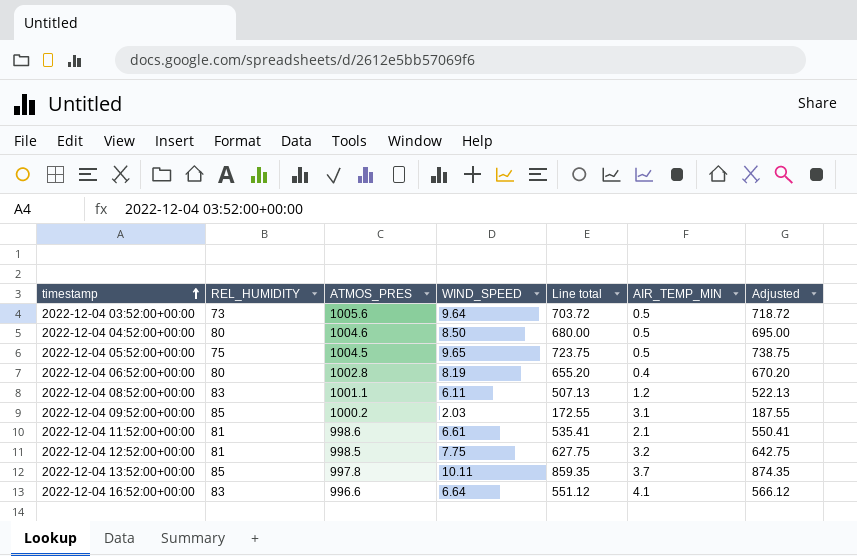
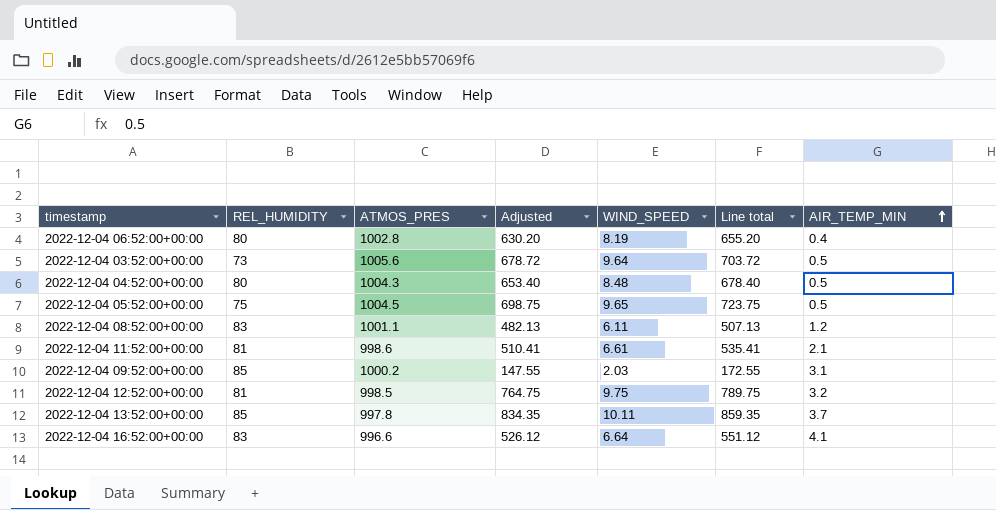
row order: timestamp ascending -> AIR_TEMP_MIN ascending
column Adjusted | formula: [Line total] + 15 -> [Line total] - 25
column Adjusted | position: 7 -> 4
2022-12-04 04:52:00+00:00 | ATMOS_PRES: 1004.6 -> 1004.3
2022-12-04 04:52:00+00:00 | WIND_SPEED: 8.50 -> 8.48
2022-12-04 04:52:00+00:00 | Line total: 680.00 -> 678.40
2022-12-04 12:52:00+00:00 | WIND_SPEED: 7.75 -> 9.75
2022-12-04 12:52:00+00:00 | Line total: 627.75 -> 789.75

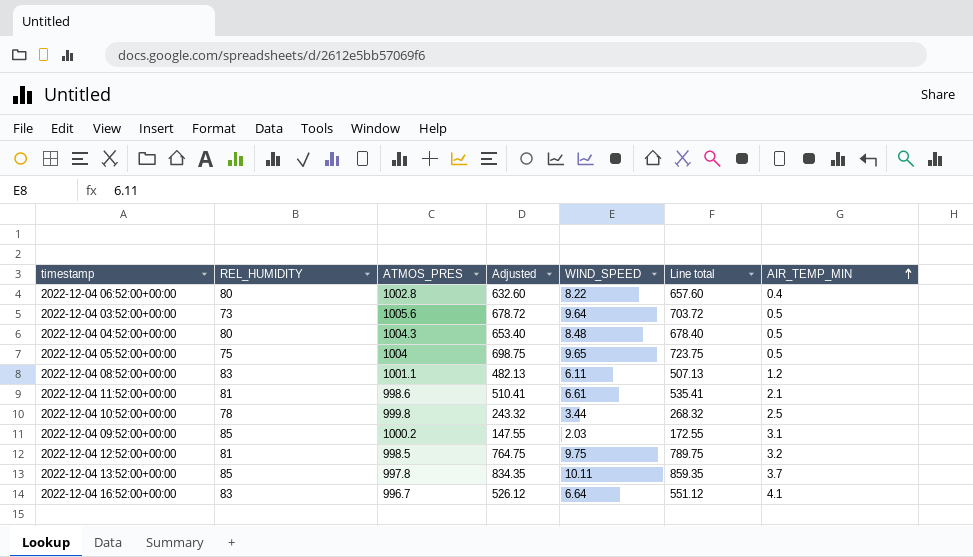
2022-12-04 06:52:00+00:00 | Adjusted: 630.20 -> 632.60
2022-12-04 06:52:00+00:00 | WIND_SPEED: 8.19 -> 8.22
2022-12-04 06:52:00+00:00 | Line total: 655.20 -> 657.60
2022-12-04 05:52:00+00:00 | ATMOS_PRES: 1004.5 -> 1004
row 2022-12-04 10:52:00+00:00: none -> 78 | 999.8 | 243.32 | 3.44 | 268.32 | 2.5
2022-12-04 16:52:00+00:00 | ATMOS_PRES: 996.6 -> 996.7

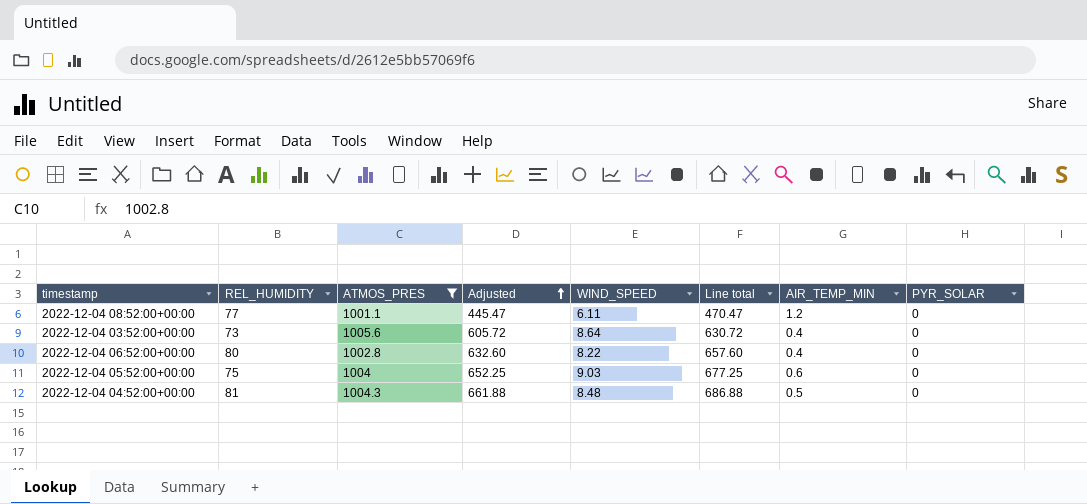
filter: none -> ATMOS_PRES >= 1001.1
row order: AIR_TEMP_MIN ascending -> Adjusted ascending
column PYR_SOLAR | position: none -> 8
2022-12-04 08:52:00+00:00 | REL_HUMIDITY: 83 -> 77
2022-12-04 08:52:00+00:00 | Adjusted: 482.13 -> 445.47
2022-12-04 08:52:00+00:00 | Line total: 507.13 -> 470.47
2022-12-04 03:52:00+00:00 | Adjusted: 678.72 -> 605.72
2022-12-04 03:52:00+00:00 | WIND_SPEED: 9.64 -> 8.64
2022-12-04 03:52:00+00:00 | Line total: 703.72 -> 630.72
2022-12-04 03:52:00+00:00 | AIR_TEMP_MIN: 0.5 -> 0.4
2022-12-04 05:52:00+00:00 | Adjusted: 698.75 -> 652.25
2022-12-04 05:52:00+00:00 | WIND_SPEED: 9.65 -> 9.03
2022-12-04 05:52:00+00:00 | Line total: 723.75 -> 677.25
2022-12-04 05:52:00+00:00 | AIR_TEMP_MIN: 0.5 -> 0.6
2022-12-04 04:52:00+00:00 | REL_HUMIDITY: 80 -> 81
2022-12-04 04:52:00+00:00 | Adjusted: 653.40 -> 661.88
2022-12-04 04:52:00+00:00 | Line total: 678.40 -> 686.88

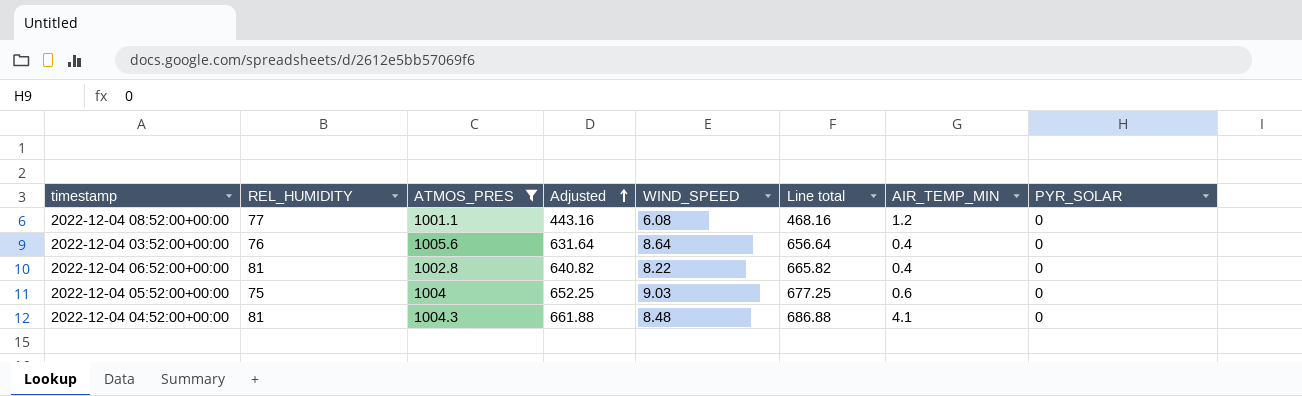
2022-12-04 08:52:00+00:00 | Adjusted: 445.47 -> 443.16
2022-12-04 08:52:00+00:00 | WIND_SPEED: 6.11 -> 6.08
2022-12-04 08:52:00+00:00 | Line total: 470.47 -> 468.16
2022-12-04 03:52:00+00:00 | REL_HUMIDITY: 73 -> 76
2022-12-04 03:52:00+00:00 | Adjusted: 605.72 -> 631.64
2022-12-04 03:52:00+00:00 | Line total: 630.72 -> 656.64
2022-12-04 06:52:00+00:00 | REL_HUMIDITY: 80 -> 81
2022-12-04 06:52:00+00:00 | Adjusted: 632.60 -> 640.82
2022-12-04 06:52:00+00:00 | Line total: 657.60 -> 665.82
2022-12-04 04:52:00+00:00 | AIR_TEMP_MIN: 0.5 -> 4.1

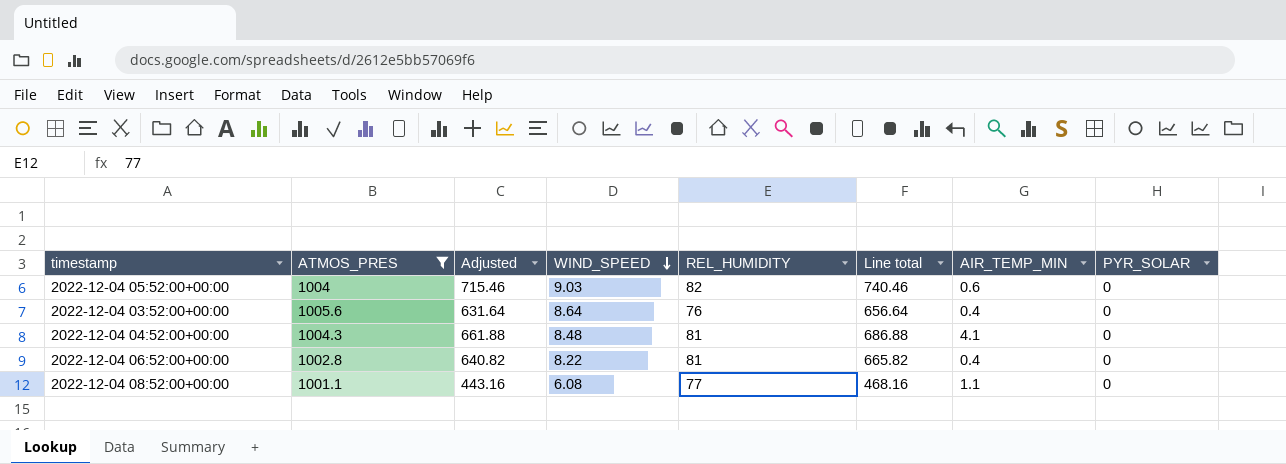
row order: Adjusted ascending -> WIND_SPEED descending
column REL_HUMIDITY | position: 2 -> 5
2022-12-04 05:52:00+00:00 | Adjusted: 652.25 -> 715.46
2022-12-04 05:52:00+00:00 | REL_HUMIDITY: 75 -> 82
2022-12-04 05:52:00+00:00 | Line total: 677.25 -> 740.46
2022-12-04 08:52:00+00:00 | AIR_TEMP_MIN: 1.2 -> 1.1

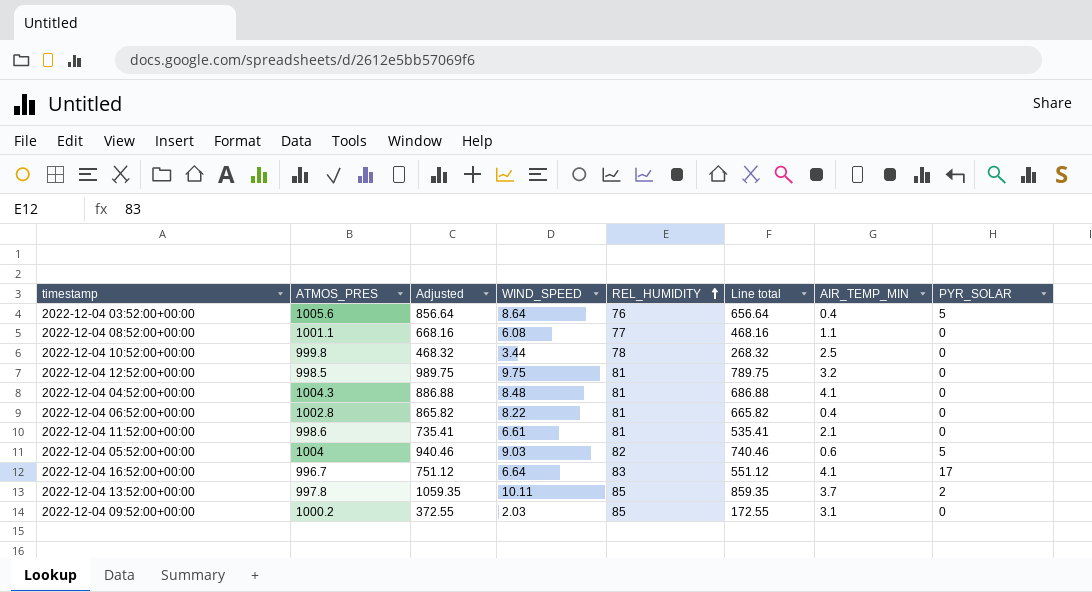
filter: ATMOS_PRES >= 1001.1 -> none
row order: WIND_SPEED descending -> REL_HUMIDITY ascending
column Adjusted | formula: [Line total] - 25 -> [Line total] + 200
2022-12-04 03:52:00+00:00 | PYR_SOLAR: 0 -> 5
2022-12-04 05:52:00+00:00 | PYR_SOLAR: 0 -> 5

